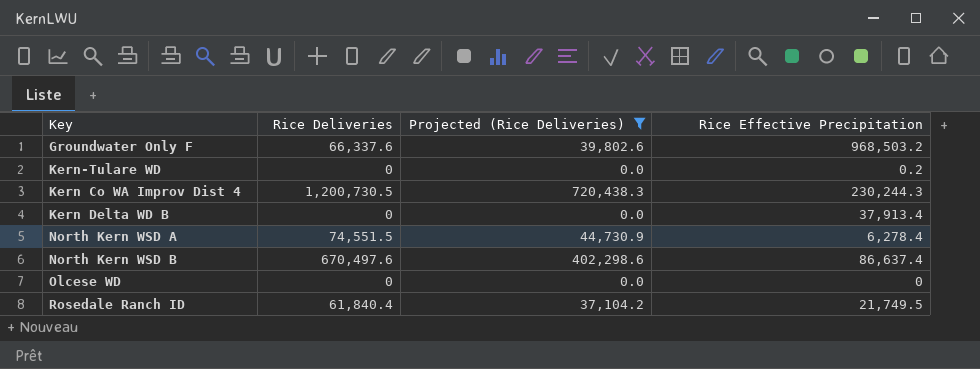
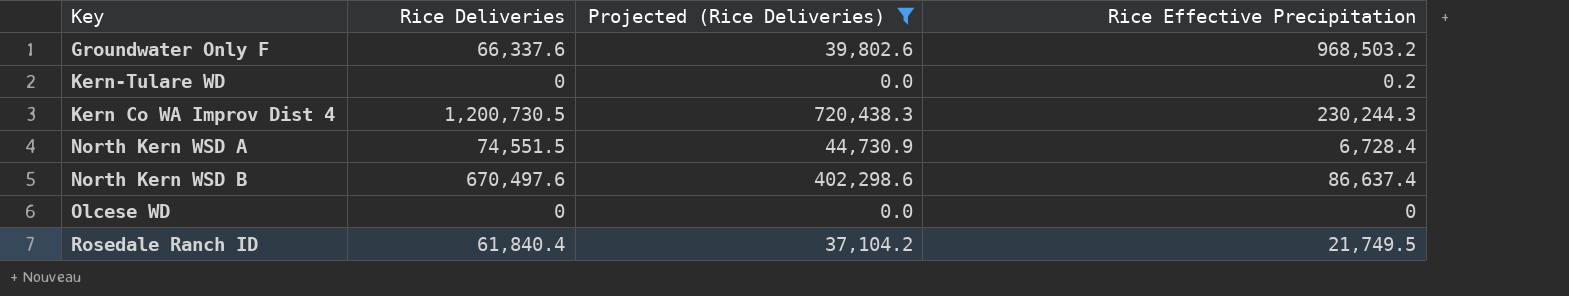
row Kern Delta WD B: 0 | 0.0 | 37,913.4 -> none
North Kern WSD A | Rice Effective Precipitation: 6,278.4 -> 6,728.4

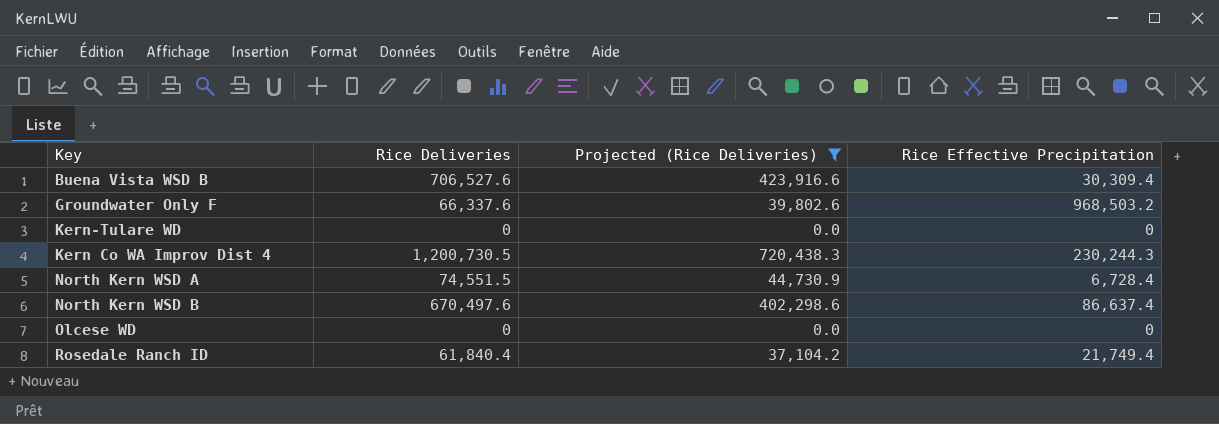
row Buena Vista WSD B: none -> 706,527.6 | 423,916.6 | 30,309.4
Kern-Tulare WD | Rice Effective Precipitation: 0.2 -> 0
Rosedale Ranch ID | Rice Effective Precipitation: 21,749.5 -> 21,749.4

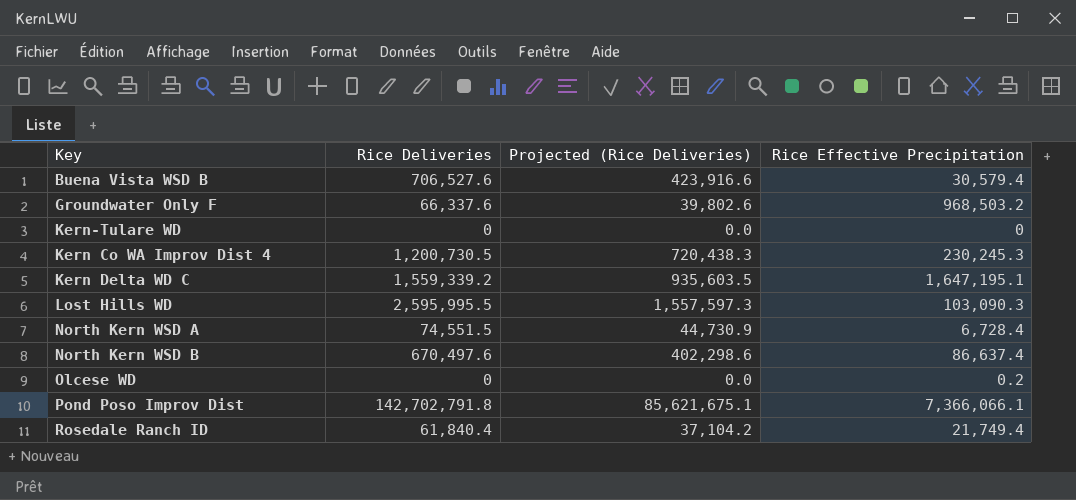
filter: Projected (Rice Deliveries) <= 720,438.3 -> none
Buena Vista WSD B | Rice Effective Precipitation: 30,309.4 -> 30,579.4
Kern Co WA Improv Dist 4 | Rice Effective Precipitation: 230,244.3 -> 230,245.3
Olcese WD | Rice Effective Precipitation: 0 -> 0.2

